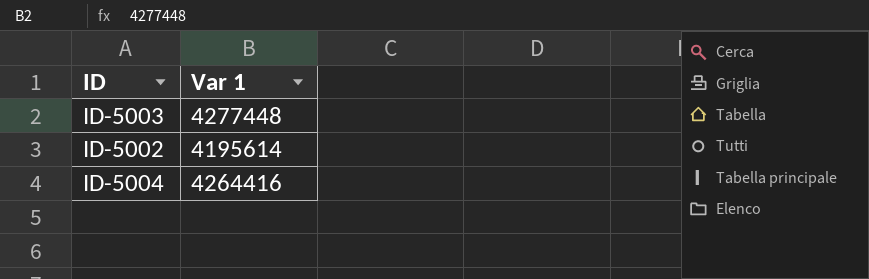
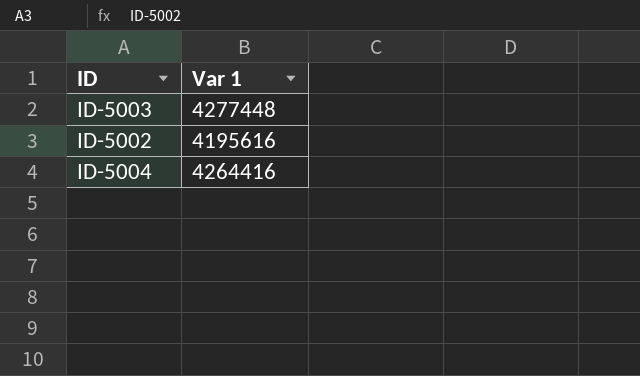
ID-5002 | Var 1: 4195614 -> 4195616

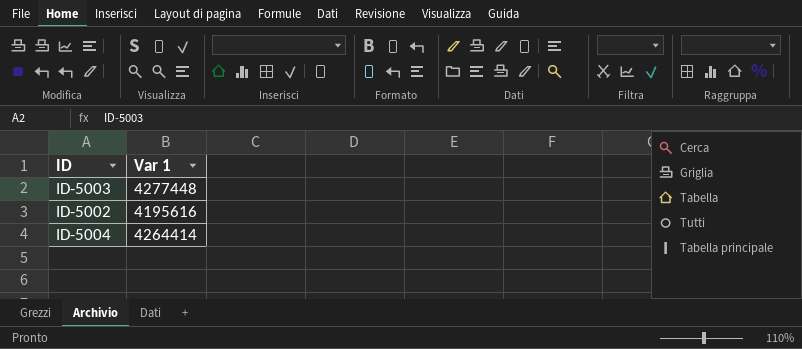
ID-5004 | Var 1: 4264416 -> 4264414

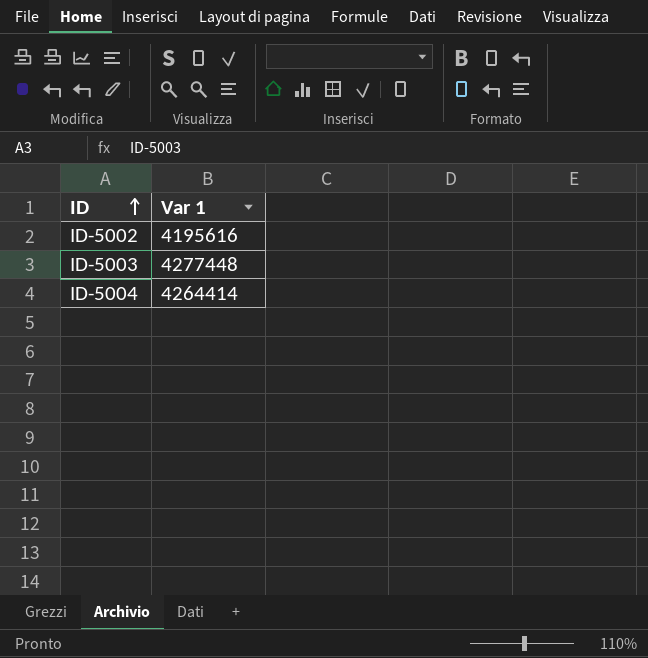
row order: none -> ID ascending

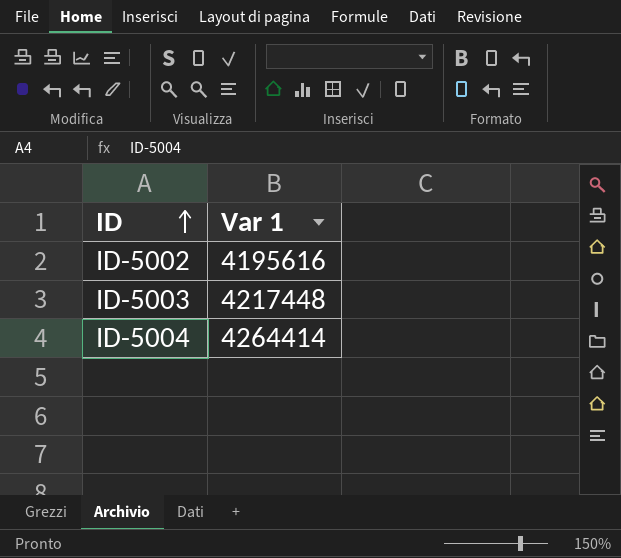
ID-5003 | Var 1: 4277448 -> 4217448

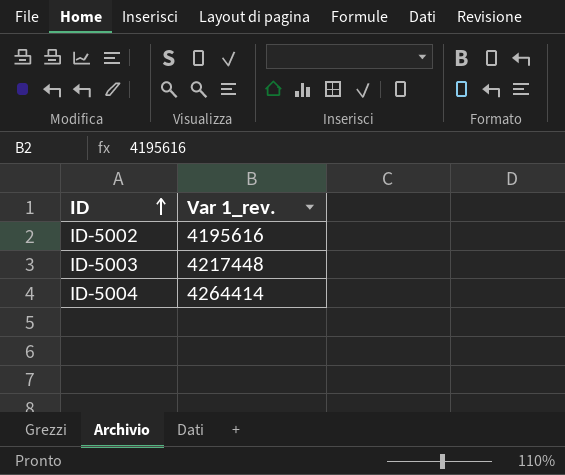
column name: Var 1 -> Var 1_rev.

